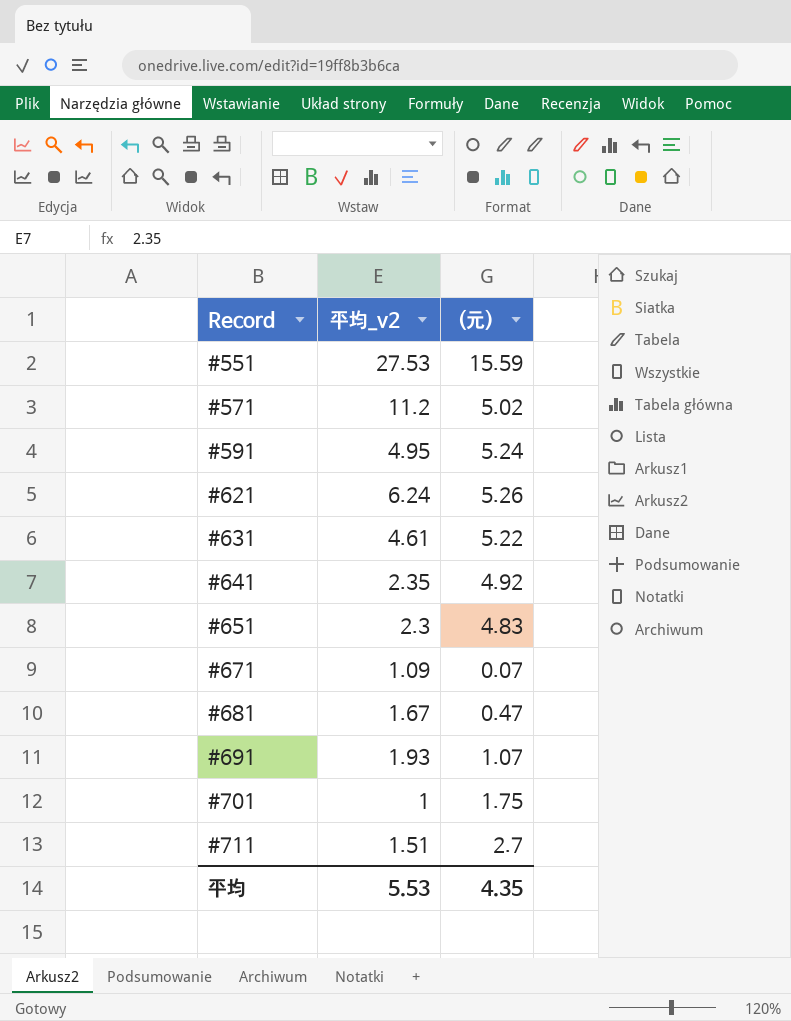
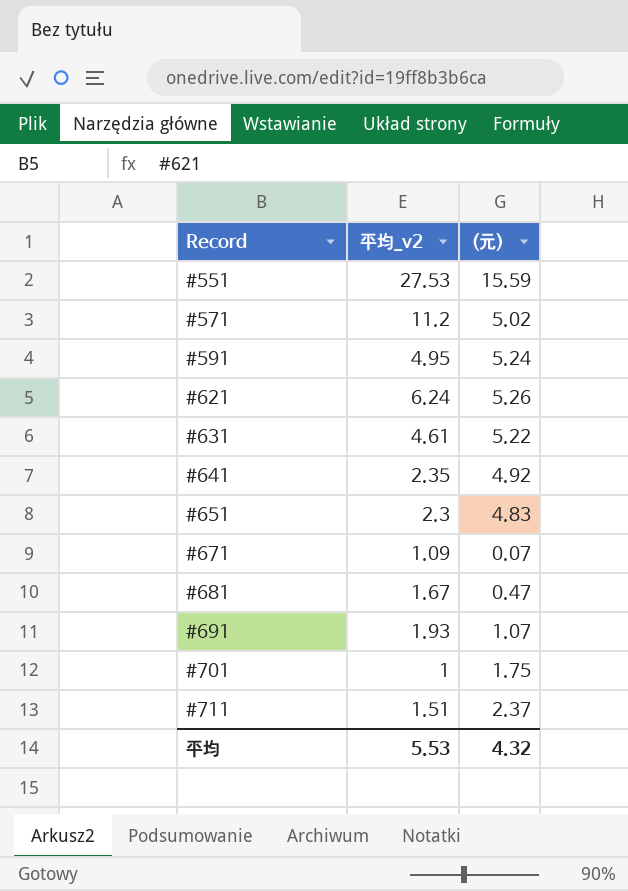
#711 | (元): 2.7 -> 2.37
平均 | (元): 4.35 -> 4.32

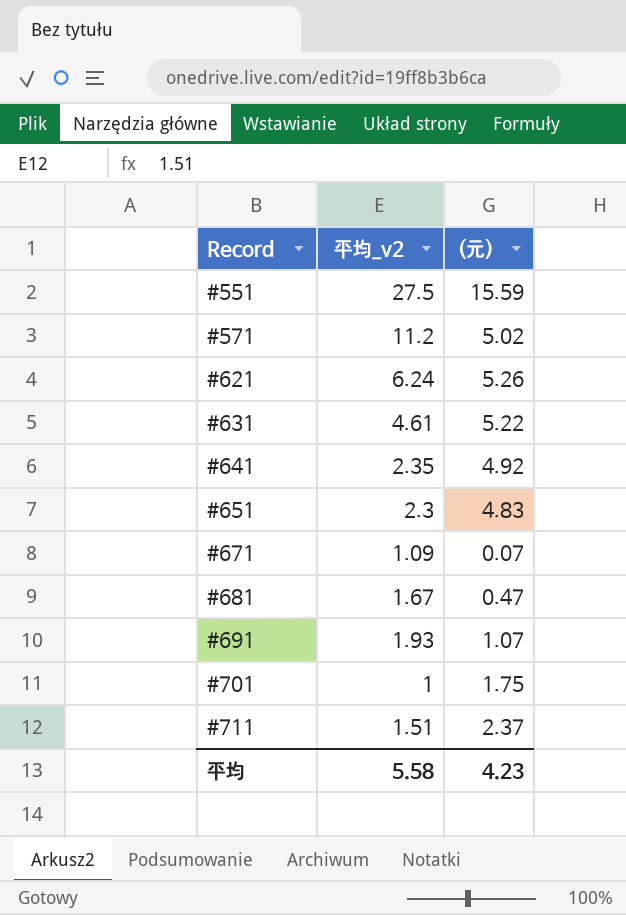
row #591: 4.95 | 5.24 -> none
#551 | 平均_v2: 27.53 -> 27.5
平均 | 平均_v2: 5.53 -> 5.58
平均 | (元): 4.32 -> 4.23

